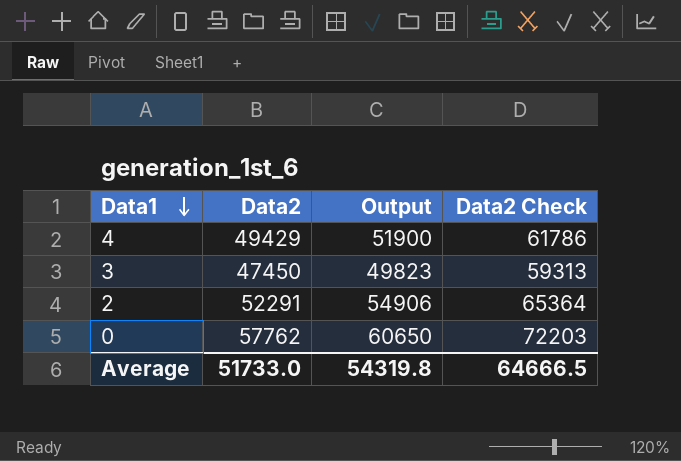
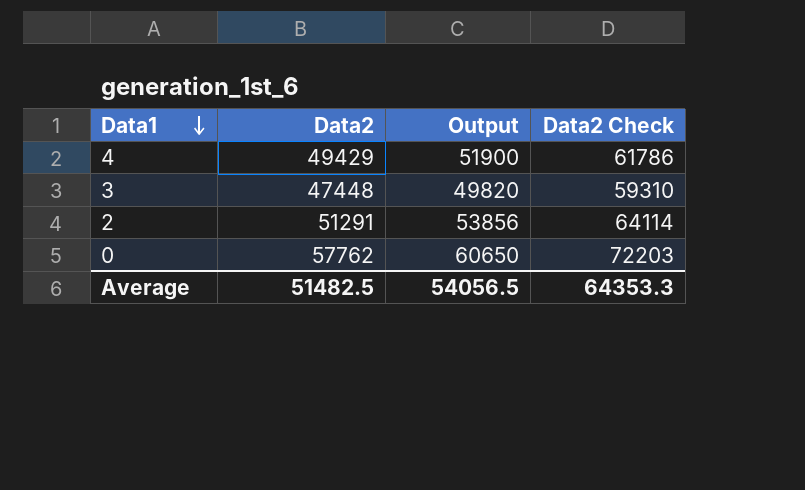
3 | Data2: 47450 -> 47448
3 | Output: 49823 -> 49820
3 | Data2 Check: 59313 -> 59310
2 | Data2: 52291 -> 51291
2 | Output: 54906 -> 53856
2 | Data2 Check: 65364 -> 64114
Average | Data2: 51733.0 -> 51482.5
Average | Output: 54319.8 -> 54056.5
Average | Data2 Check: 64666.5 -> 64353.3

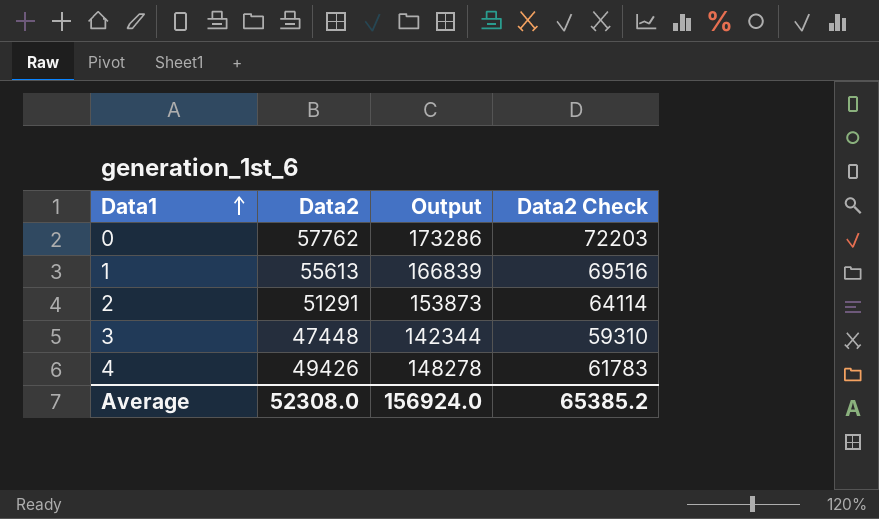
row order: Data1 descending -> Data1 ascending
column Output | formula: [Data2] * 1.05 -> [Data2] * 3
row 1: none -> 55613 | 166839 | 69516
4 | Data2: 49429 -> 49426
4 | Data2 Check: 61786 -> 61783
Average | Data2: 51482.5 -> 52308.0
Average | Output: 54056.5 -> 156924.0
Average | Data2 Check: 64353.3 -> 65385.2

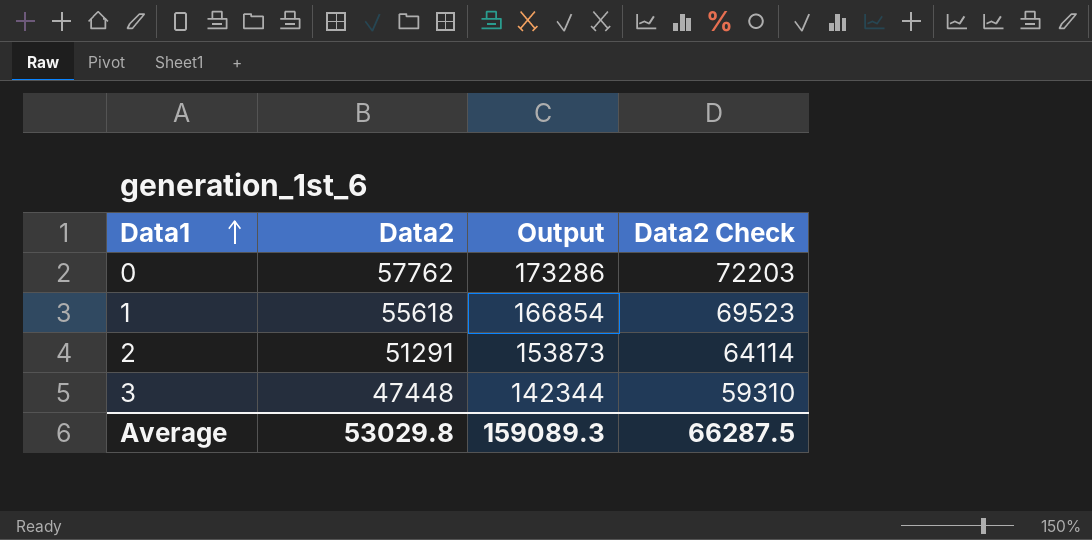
row 4: 49426 | 148278 | 61783 -> none
1 | Data2: 55613 -> 55618
1 | Output: 166839 -> 166854
1 | Data2 Check: 69516 -> 69523
Average | Data2: 52308.0 -> 53029.8
Average | Output: 156924.0 -> 159089.3
Average | Data2 Check: 65385.2 -> 66287.5

